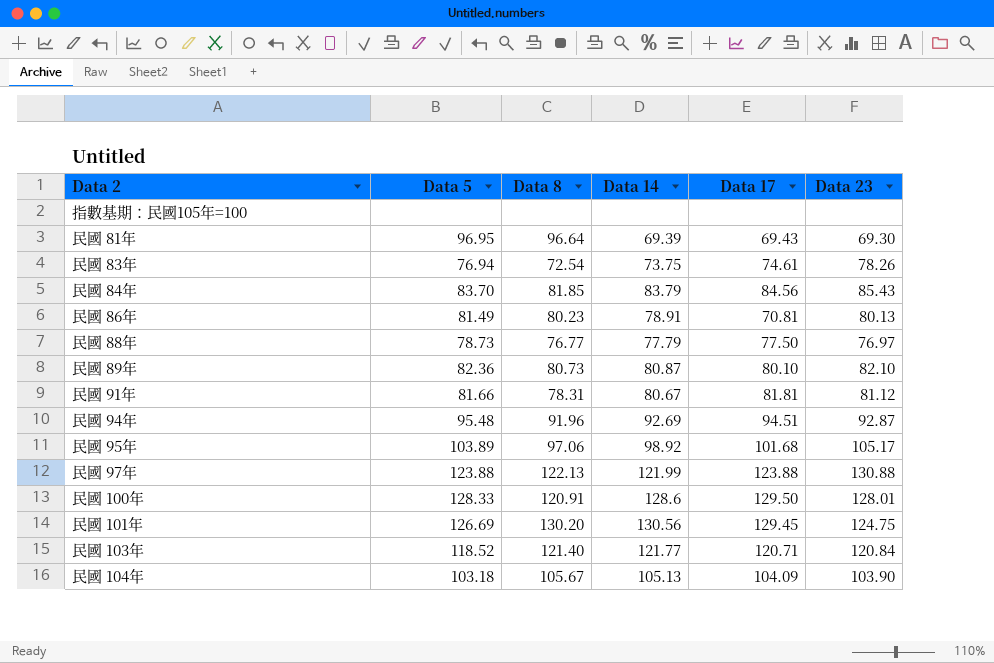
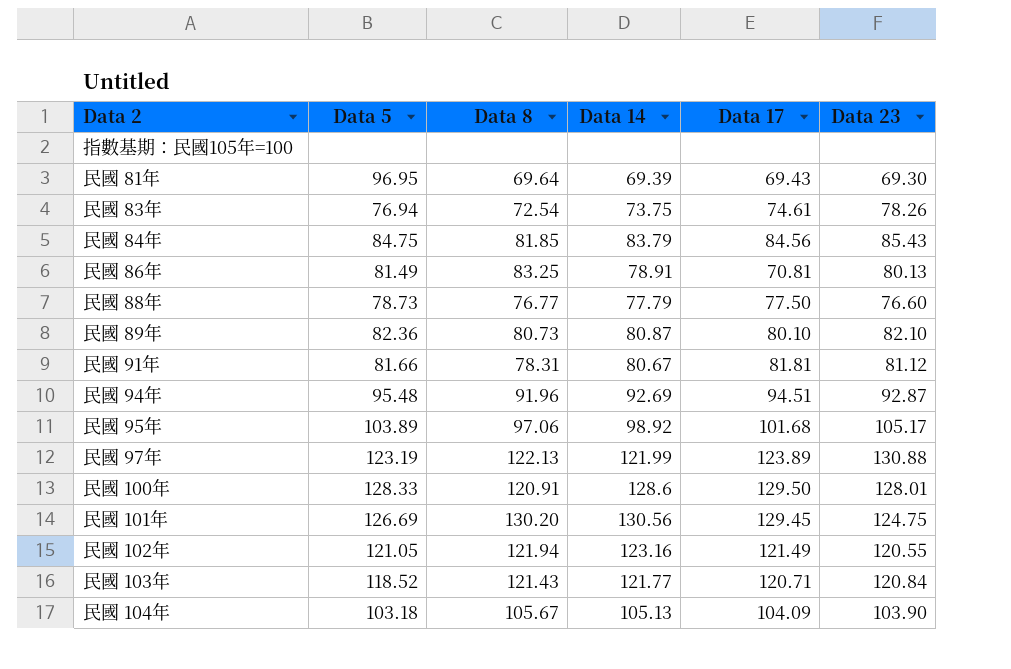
民國 81年 | Data 8: 96.64 -> 69.64
民國 84年 | Data 5: 83.70 -> 84.75
民國 86年 | Data 8: 80.23 -> 83.25
民國 88年 | Data 23: 76.97 -> 76.60
民國 97年 | Data 5: 123.88 -> 123.19
民國 97年 | Data 17: 123.88 -> 123.89
row 民國 102年: none -> 121.05 | 121.94 | 123.16 | 121.49 | 120.55
民國 103年 | Data 8: 121.40 -> 121.43

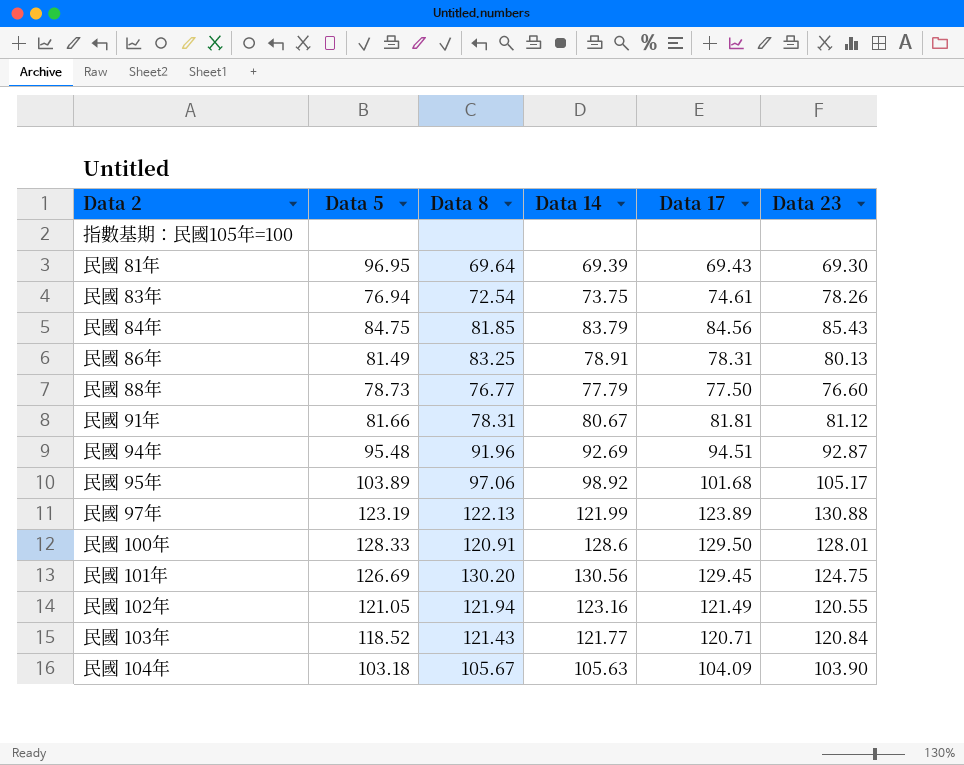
row 民國 89年: 82.36 | 80.73 | 80.87 | 80.10 | 82.10 -> none
民國 86年 | Data 17: 70.81 -> 78.31
民國 104年 | Data 14: 105.13 -> 105.63

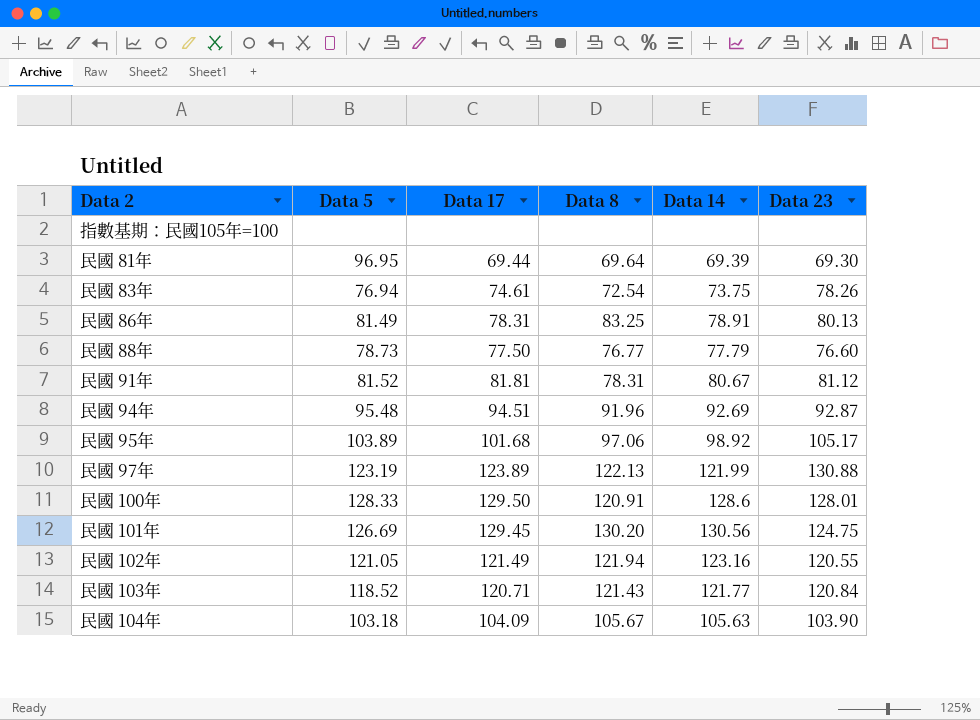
column Data 17 | position: 5 -> 3
row 民國 84年: 84.75 | 81.85 | 83.79 | 84.56 | 85.43 -> none
民國 81年 | Data 17: 69.43 -> 69.44
民國 91年 | Data 5: 81.66 -> 81.52

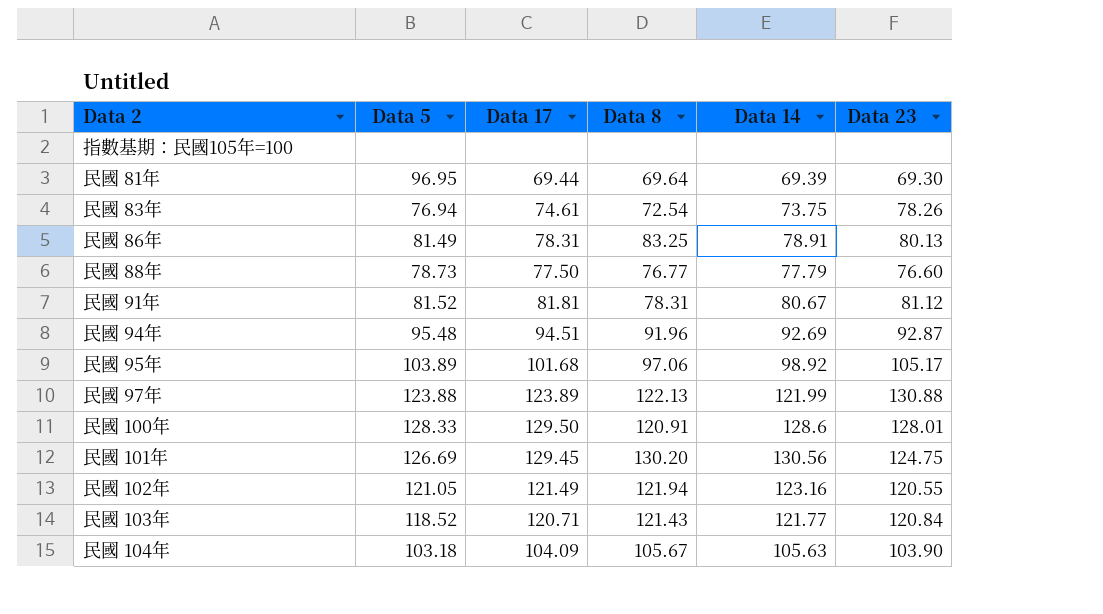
民國 97年 | Data 5: 123.19 -> 123.88

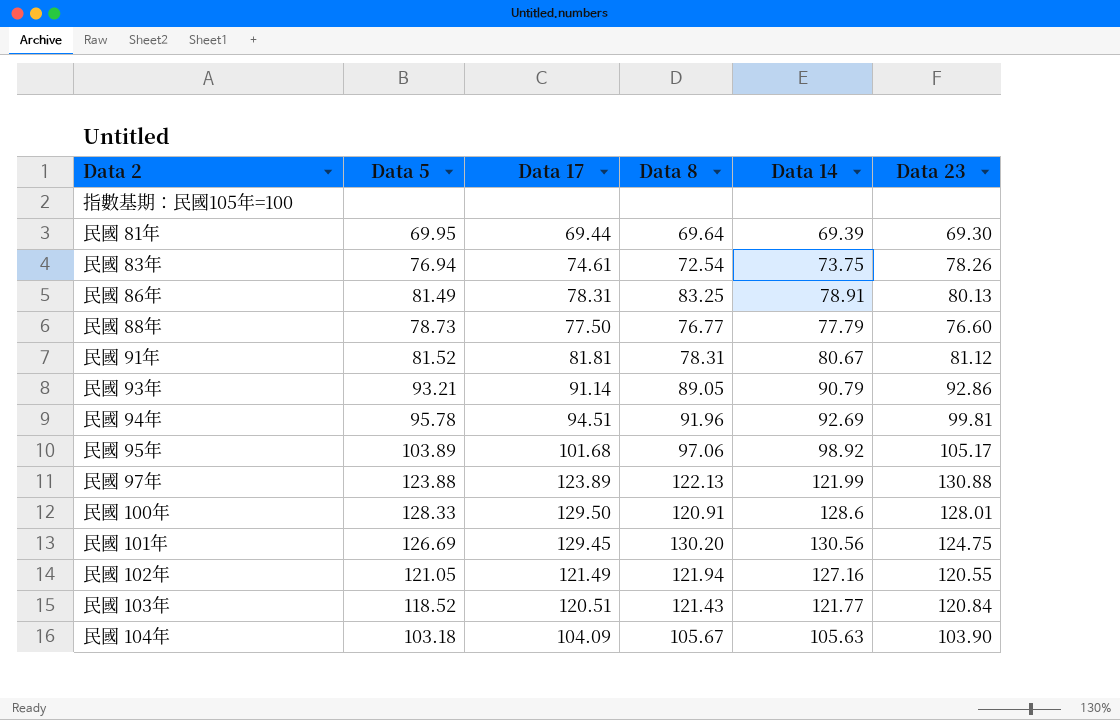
民國 81年 | Data 5: 96.95 -> 69.95
row 民國 93年: none -> 93.21 | 91.14 | 89.05 | 90.79 | 92.86
民國 94年 | Data 5: 95.48 -> 95.78
民國 94年 | Data 23: 92.87 -> 99.81
民國 102年 | Data 14: 123.16 -> 127.16
民國 103年 | Data 17: 120.71 -> 120.51

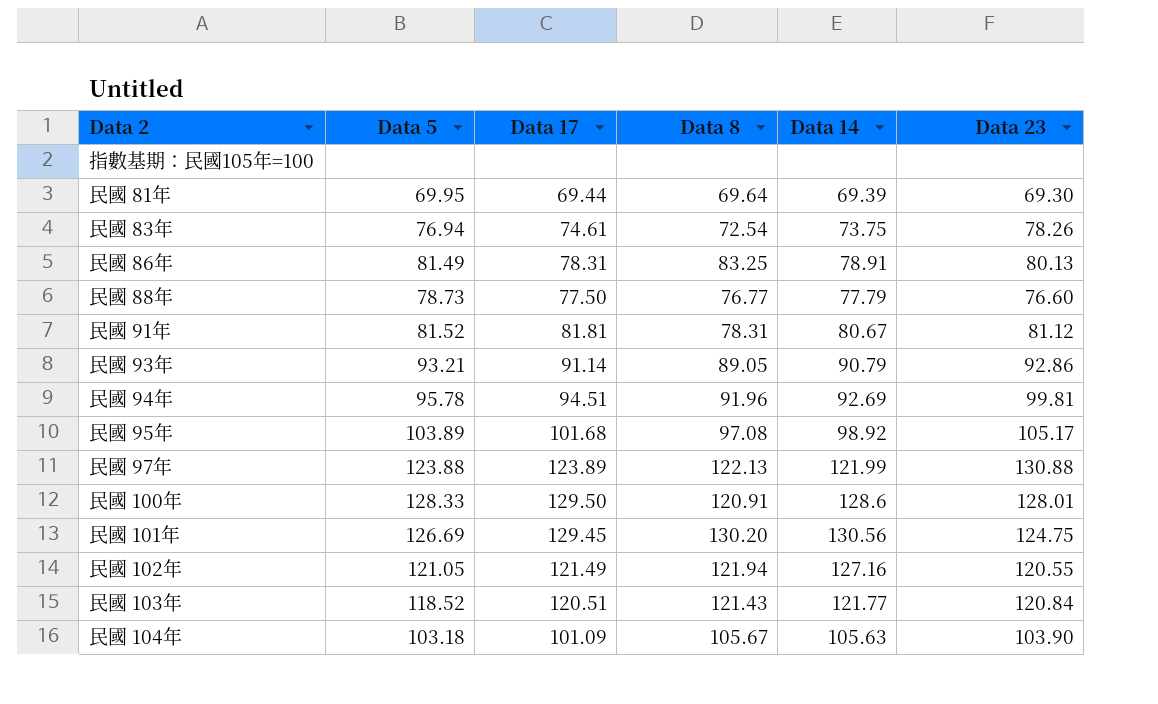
民國 95年 | Data 8: 97.06 -> 97.08
民國 104年 | Data 17: 104.09 -> 101.09

